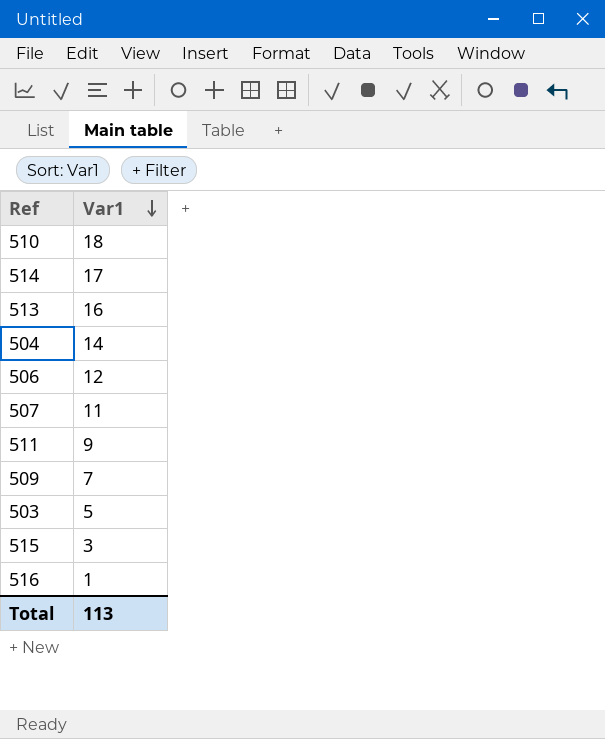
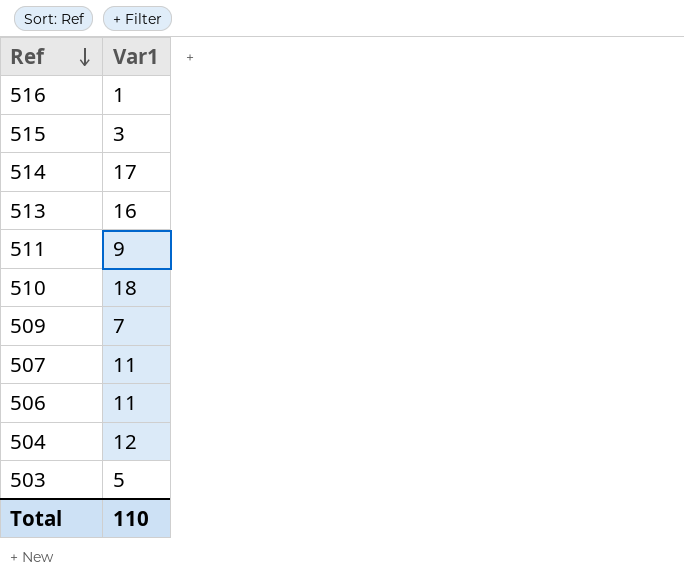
row order: Var1 descending -> Ref descending
506 | Var1: 12 -> 11
504 | Var1: 14 -> 12
Total | Var1: 113 -> 110

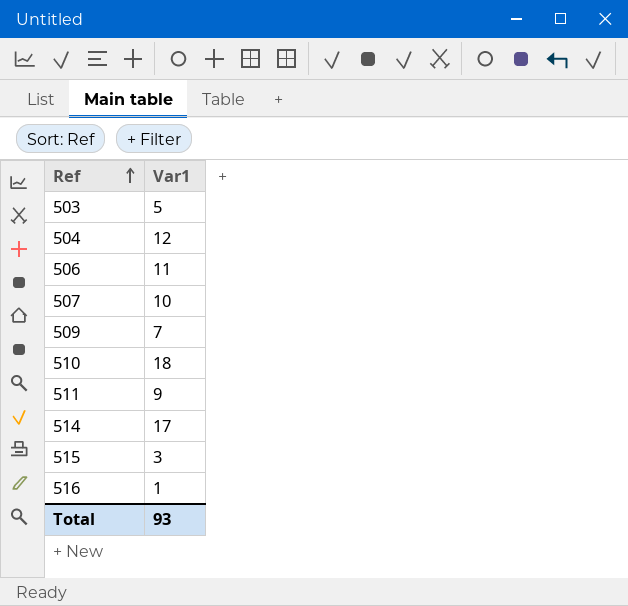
row order: Ref descending -> Ref ascending
row 513: 16 -> none
507 | Var1: 11 -> 10
Total | Var1: 110 -> 93

